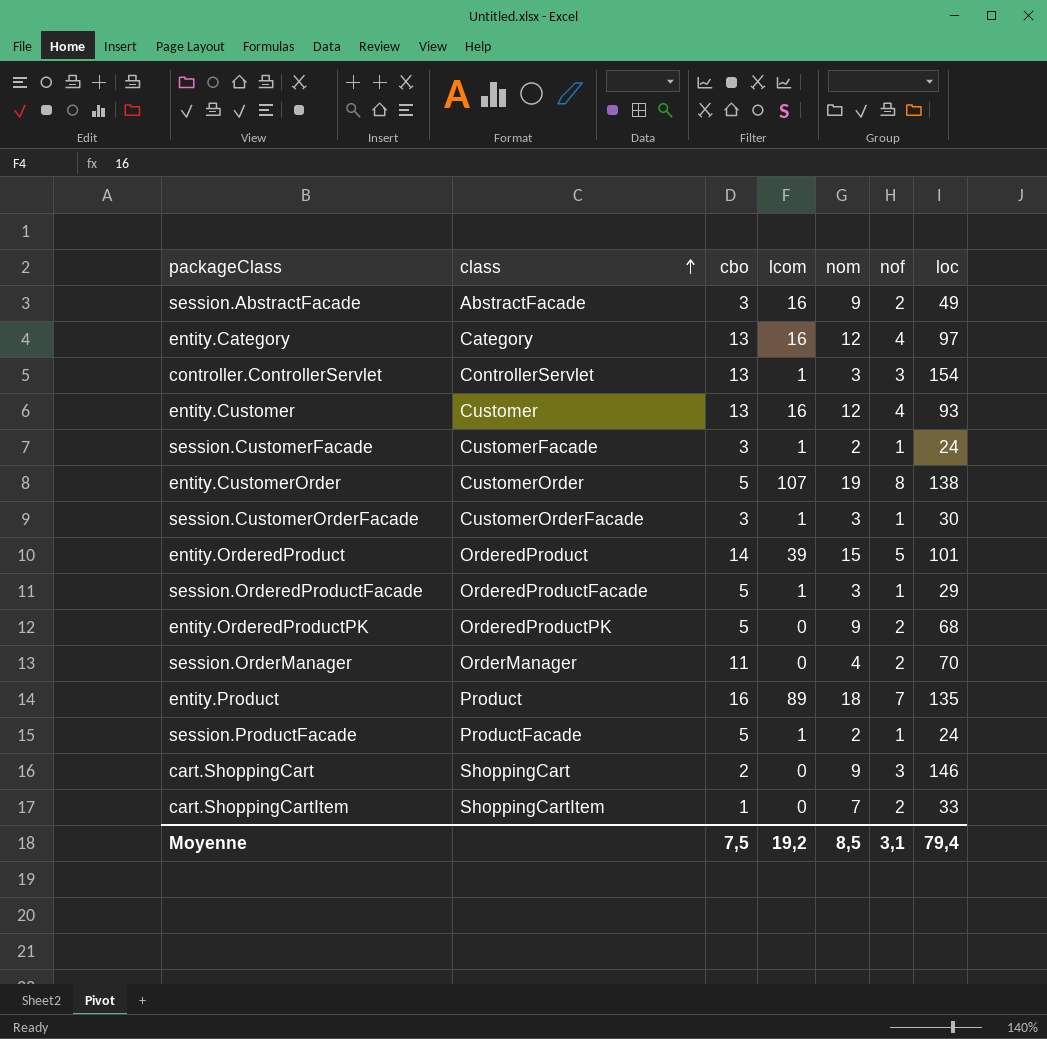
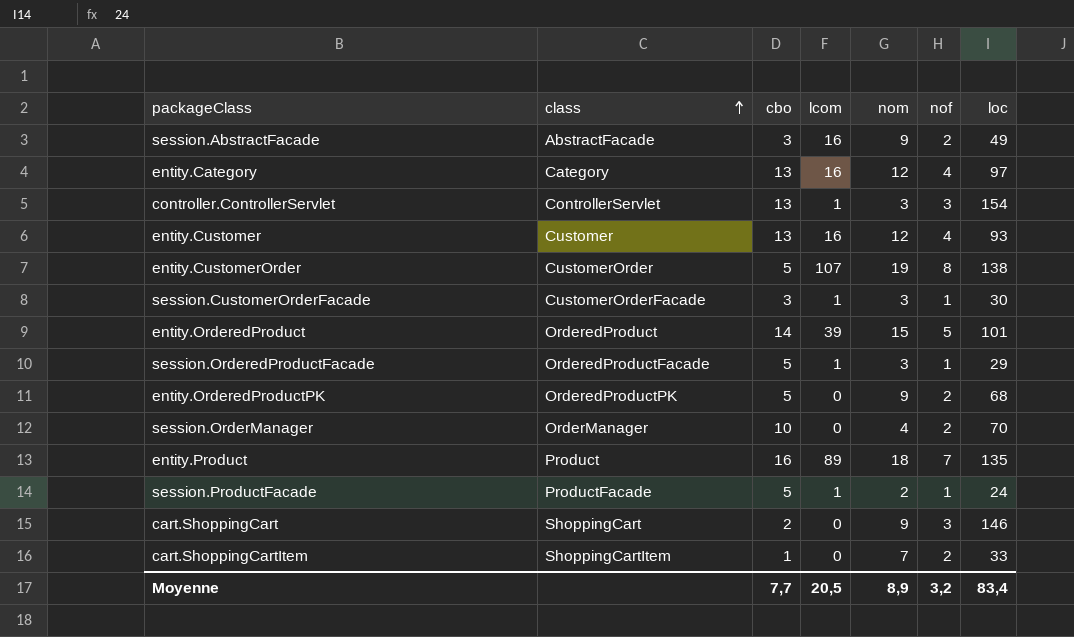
row session.CustomerFacade: CustomerFacade | 3 | 1 | 2 | 1 | 24 -> none
session.OrderManager | cbo: 11 -> 10
Moyenne | cbo: 7,5 -> 7,7
Moyenne | lcom: 19,2 -> 20,5
Moyenne | nom: 8,5 -> 8,9
Moyenne | nof: 3,1 -> 3,2
Moyenne | loc: 79,4 -> 83,4

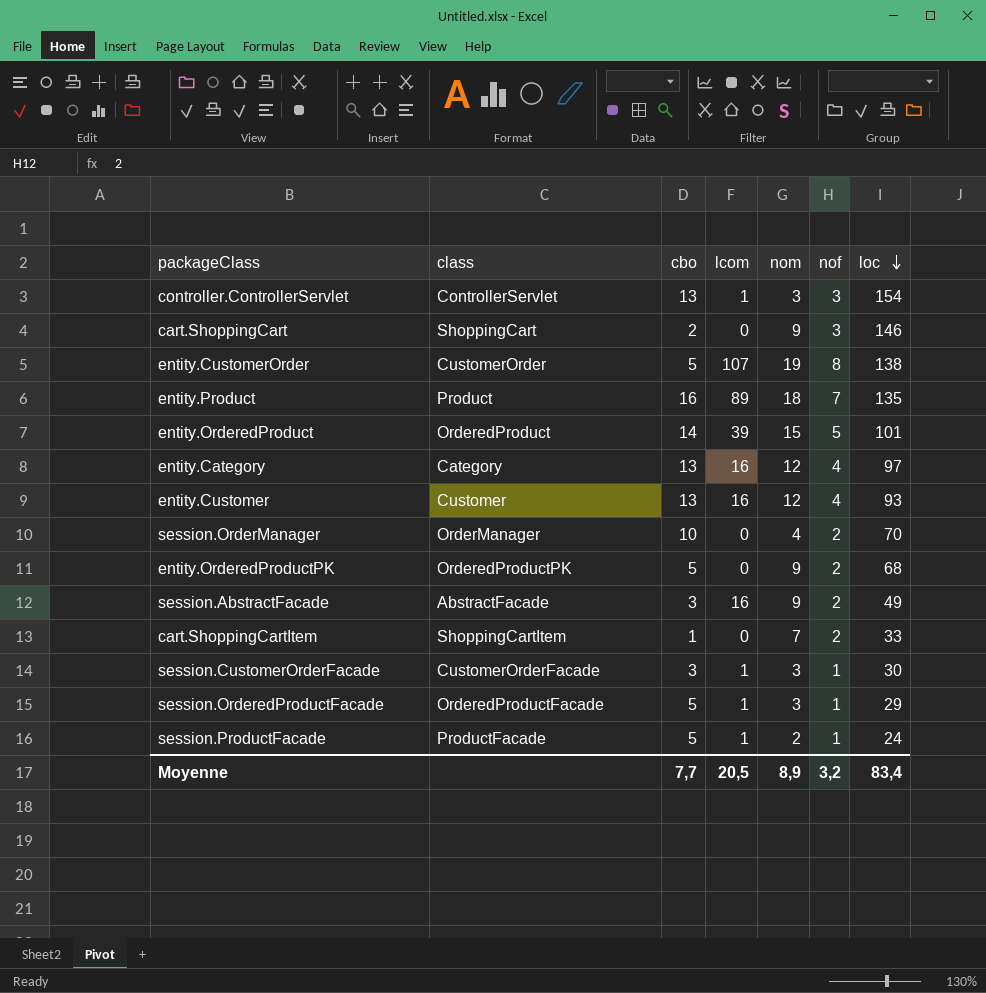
row order: class ascending -> loc descending

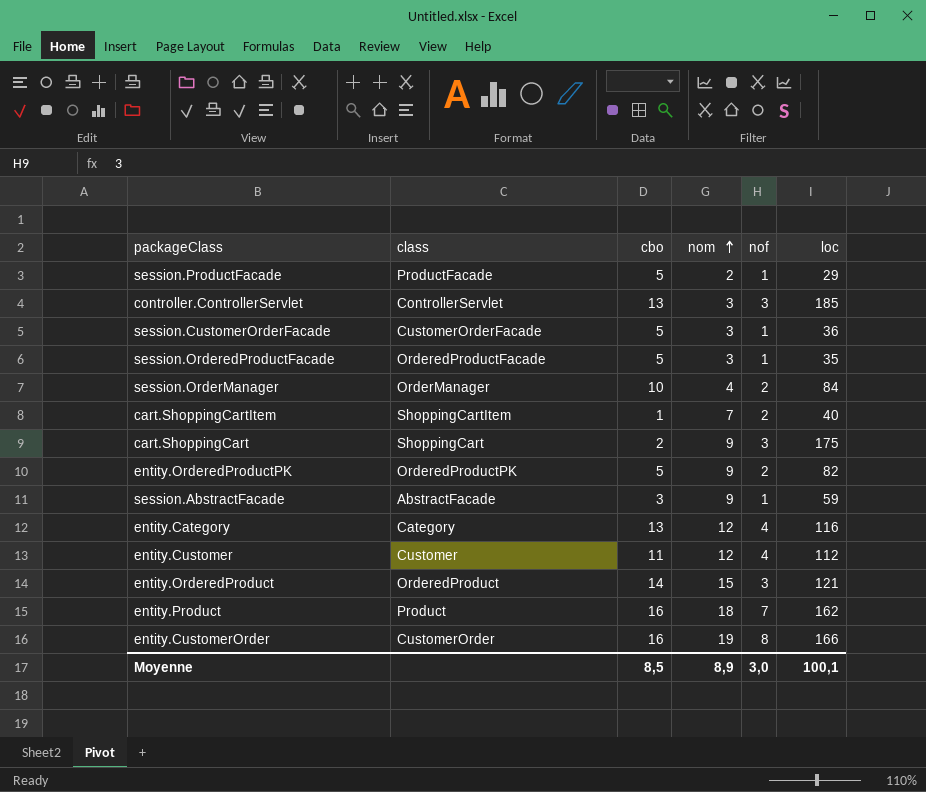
row order: loc descending -> nom ascending
column lcom | position: 4 -> none
session.ProductFacade | loc: 24 -> 29
controller.ControllerServlet | loc: 154 -> 185
session.CustomerOrderFacade | cbo: 3 -> 5
session.CustomerOrderFacade | loc: 30 -> 36
session.OrderedProductFacade | loc: 29 -> 35
session.OrderManager | loc: 70 -> 84
cart.ShoppingCartItem | loc: 33 -> 40
cart.ShoppingCart | loc: 146 -> 175
entity.OrderedProductPK | loc: 68 -> 82
session.AbstractFacade | nof: 2 -> 1
session.AbstractFacade | loc: 49 -> 59
entity.Category | loc: 97 -> 116
entity.Customer | cbo: 13 -> 11
entity.Customer | loc: 93 -> 112
entity.OrderedProduct | nof: 5 -> 3
entity.OrderedProduct | loc: 101 -> 121
entity.Product | loc: 135 -> 162
entity.CustomerOrder | cbo: 5 -> 16
entity.CustomerOrder | loc: 138 -> 166
Moyenne | cbo: 7,7 -> 8,5
Moyenne | nof: 3,2 -> 3,0
Moyenne | loc: 83,4 -> 100,1

